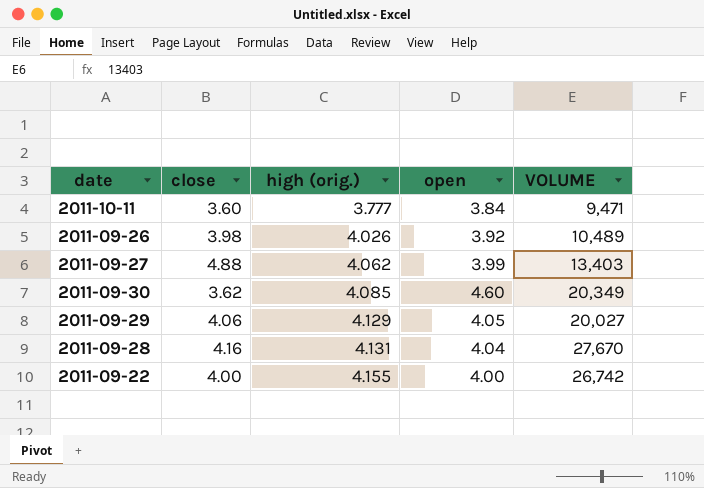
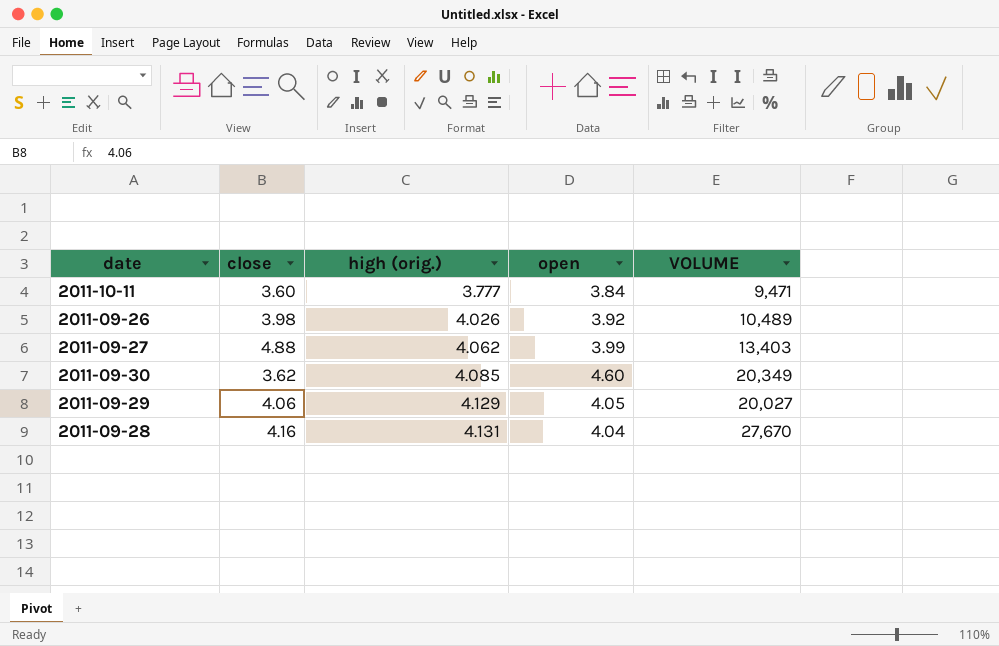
row 2011-09-22: 4.00 | 4.155 | 4.00 | 26,742 -> none

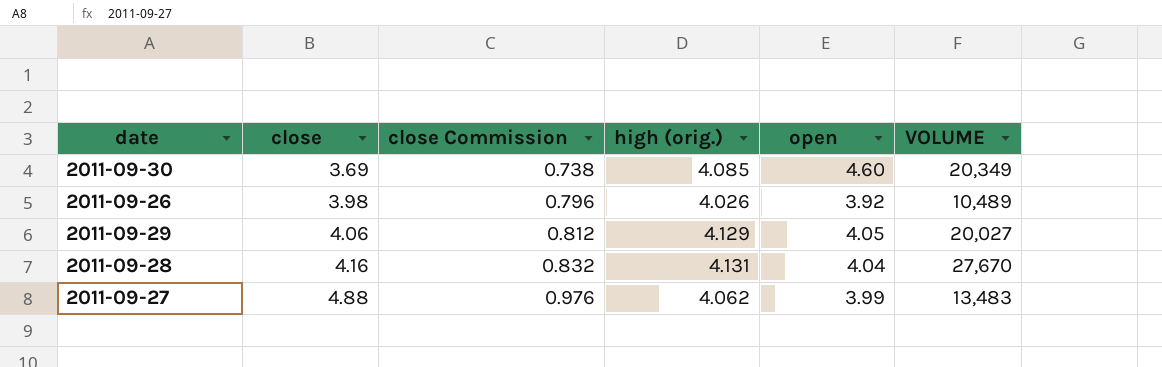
row order: high (orig.) ascending -> close ascending
column close Commission | formula: none -> [close] * 0.2
row 2011-10-11: 3.60 | 3.777 | 3.84 | 9,471 -> none
2011-09-30 | close: 3.62 -> 3.69
2011-09-27 | VOLUME: 13,403 -> 13,483

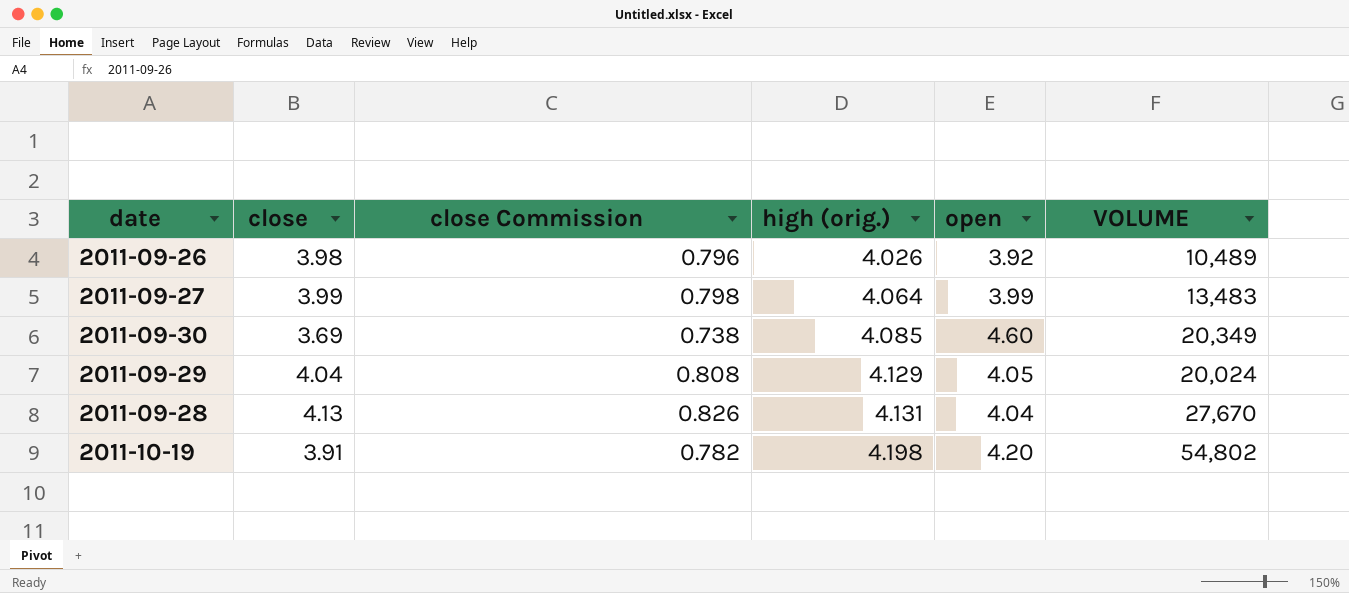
row order: close ascending -> high (orig.) ascending
2011-09-27 | close: 4.88 -> 3.99
2011-09-27 | close Commission: 0.976 -> 0.798
2011-09-27 | high (orig.): 4.062 -> 4.064
2011-09-29 | close: 4.06 -> 4.04
2011-09-29 | close Commission: 0.812 -> 0.808
2011-09-29 | VOLUME: 20,027 -> 20,024
2011-09-28 | close: 4.16 -> 4.13
2011-09-28 | close Commission: 0.832 -> 0.826
row 2011-10-19: none -> 3.91 | 0.782 | 4.198 | 4.20 | 54,802

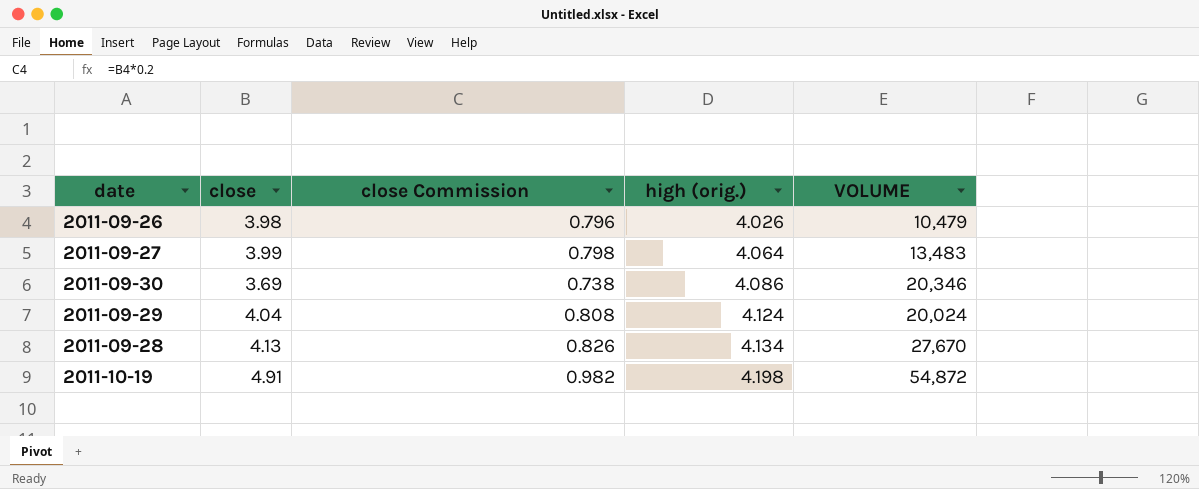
column open | position: 5 -> none
2011-09-26 | VOLUME: 10,489 -> 10,479
2011-09-30 | high (orig.): 4.085 -> 4.086
2011-09-30 | VOLUME: 20,349 -> 20,346
2011-09-29 | high (orig.): 4.129 -> 4.124
2011-09-28 | high (orig.): 4.131 -> 4.134
2011-10-19 | close: 3.91 -> 4.91
2011-10-19 | close Commission: 0.782 -> 0.982
2011-10-19 | VOLUME: 54,802 -> 54,872

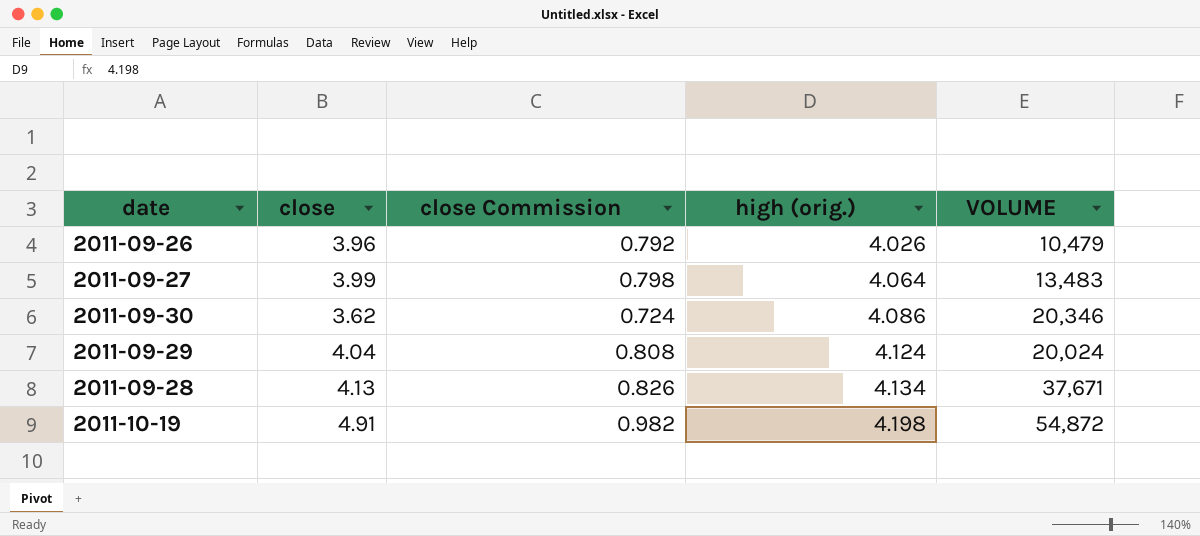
2011-09-26 | close: 3.98 -> 3.96
2011-09-26 | close Commission: 0.796 -> 0.792
2011-09-30 | close: 3.69 -> 3.62
2011-09-30 | close Commission: 0.738 -> 0.724
2011-09-28 | VOLUME: 27,670 -> 37,671

